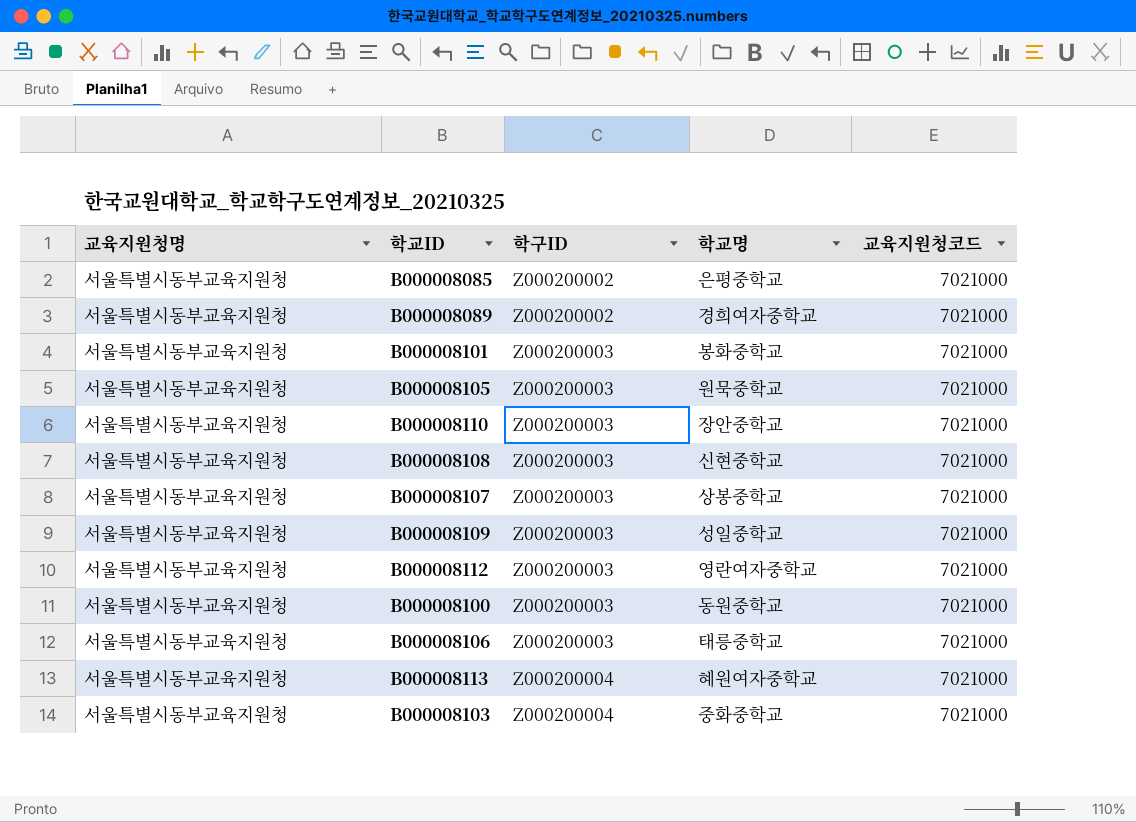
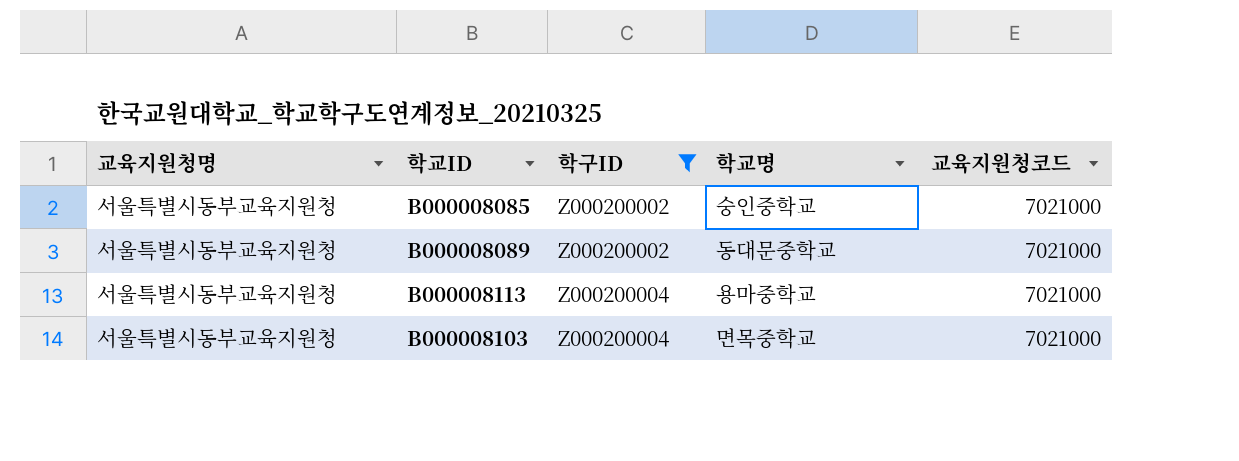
filter: none -> 학구ID != Z000200003
B000008085 | 학교명: 은평중학교 -> 숭인중학교
B000008089 | 학교명: 경희여자중학교 -> 동대문중학교
B000008113 | 학교명: 혜원여자중학교 -> 용마중학교
B000008103 | 학교명: 중화중학교 -> 면목중학교

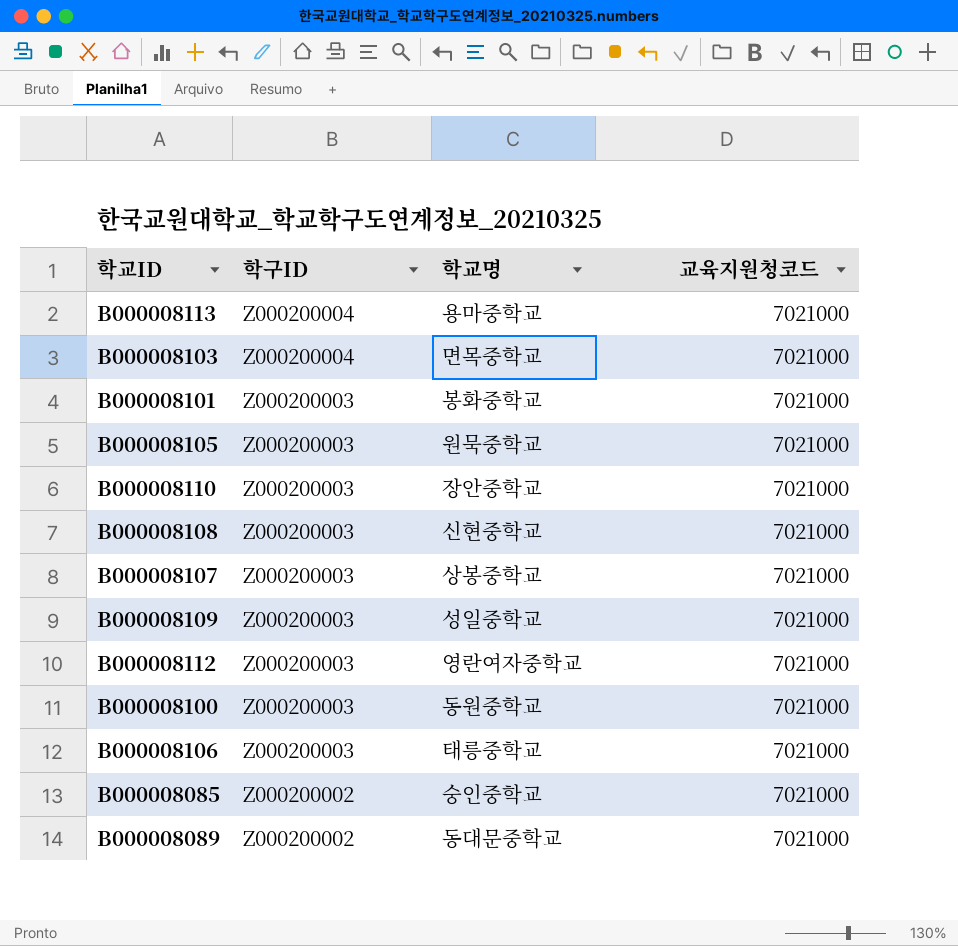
filter: 학구ID != Z000200003 -> none
row order: 학구ID ascending -> 학구ID descending
column 교육지원청명 | position: 1 -> none

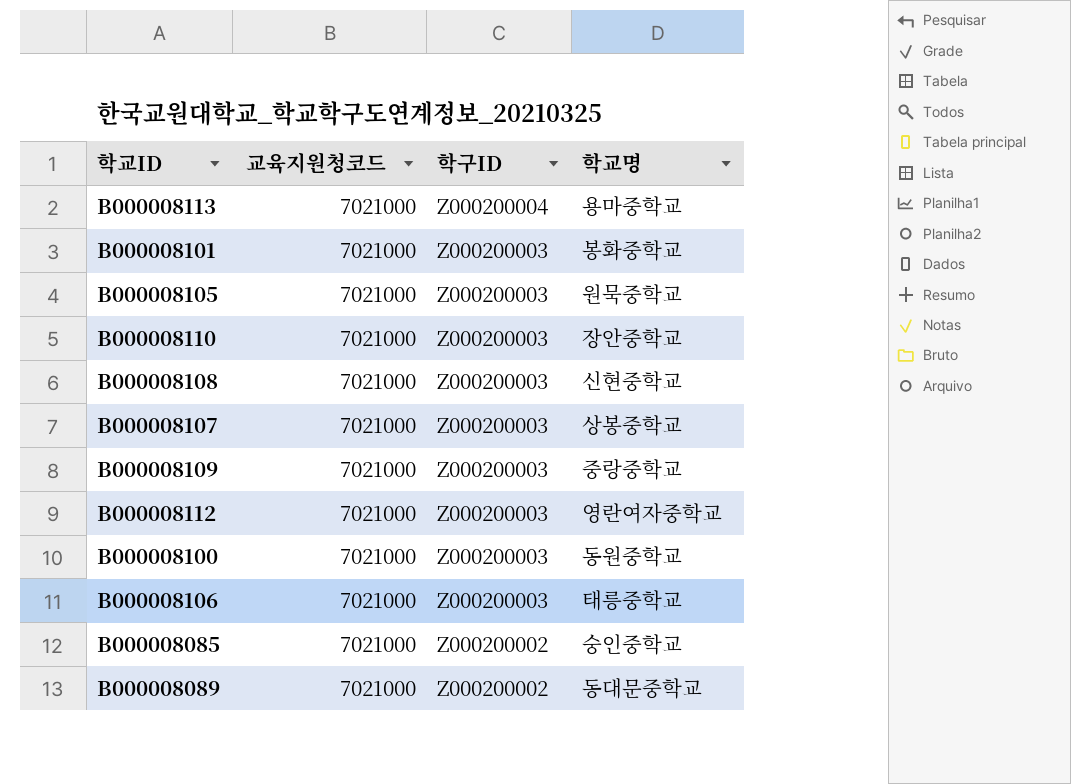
column 교육지원청코드 | position: 4 -> 2
row B000008103: Z000200004 | 면목중학교 | 7021000 -> none
B000008109 | 학교명: 성일중학교 -> 중랑중학교

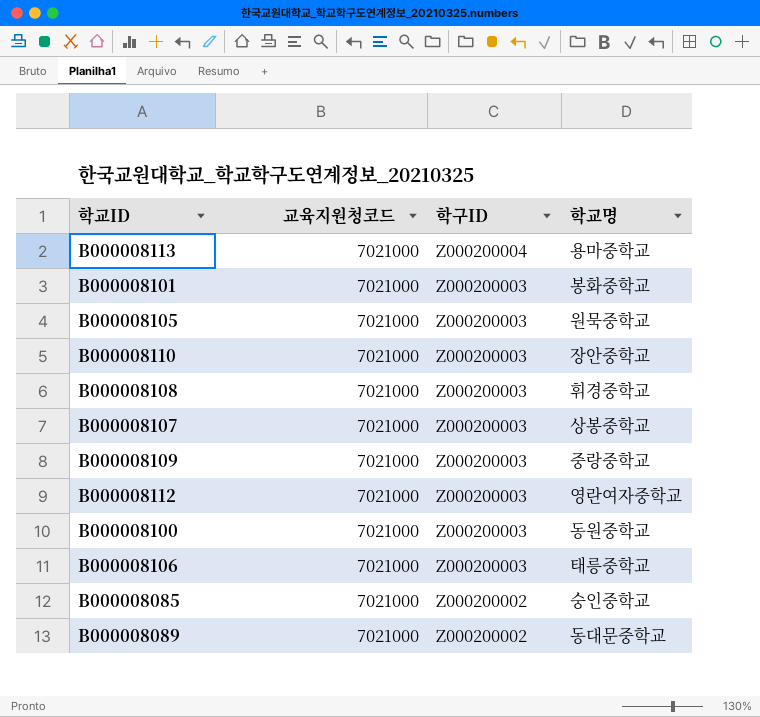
B000008108 | 학교명: 신현중학교 -> 휘경중학교

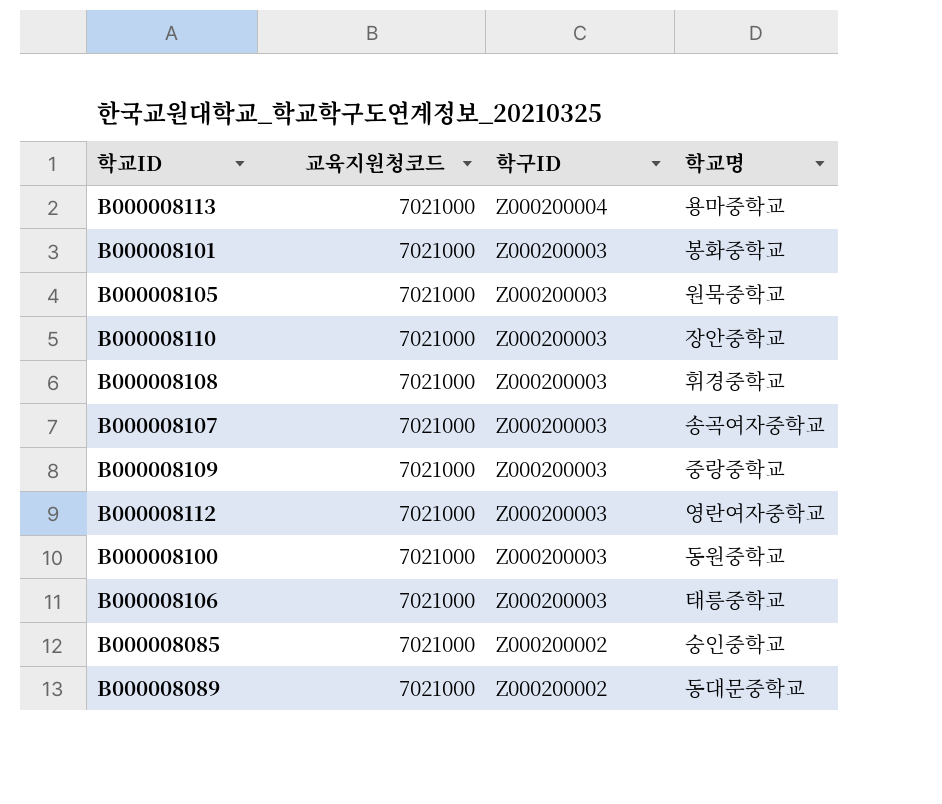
B000008107 | 학교명: 상봉중학교 -> 송곡여자중학교

